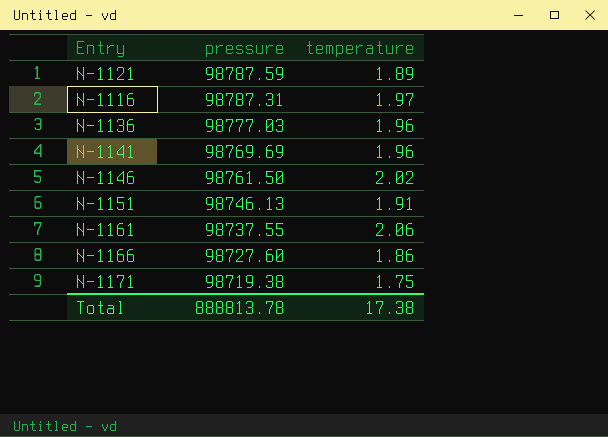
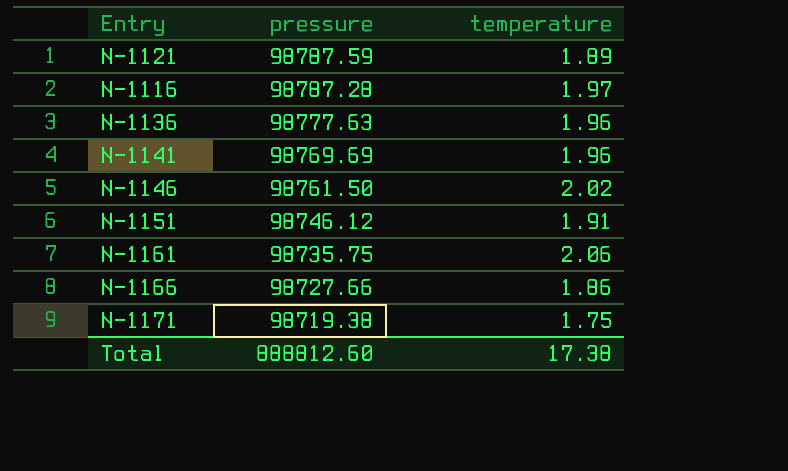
N-1116 | pressure: 98787.31 -> 98787.28
N-1136 | pressure: 98777.03 -> 98777.63
N-1151 | pressure: 98746.13 -> 98746.12
N-1161 | pressure: 98737.55 -> 98735.75
N-1166 | pressure: 98727.60 -> 98727.66
Total | pressure: 888813.78 -> 888812.60

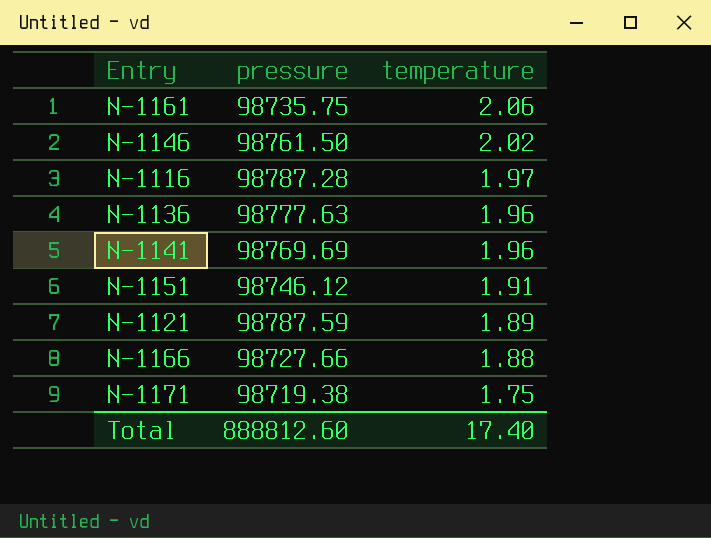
row order: pressure descending -> temperature descending
N-1166 | temperature: 1.86 -> 1.88
Total | temperature: 17.38 -> 17.40

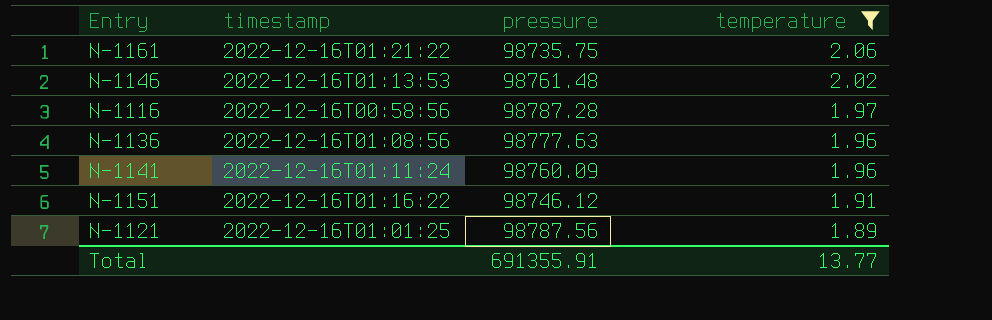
filter: none -> temperature >= 1.89
column timestamp | position: none -> 2
N-1146 | pressure: 98761.50 -> 98761.48
N-1141 | pressure: 98769.69 -> 98760.09
N-1121 | pressure: 98787.59 -> 98787.56
Total | pressure: 888812.60 -> 691355.91
Total | temperature: 17.40 -> 13.77

